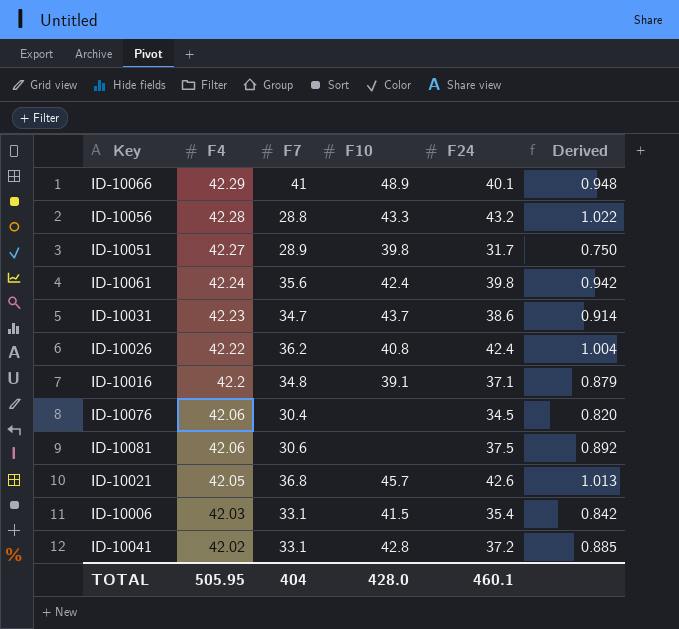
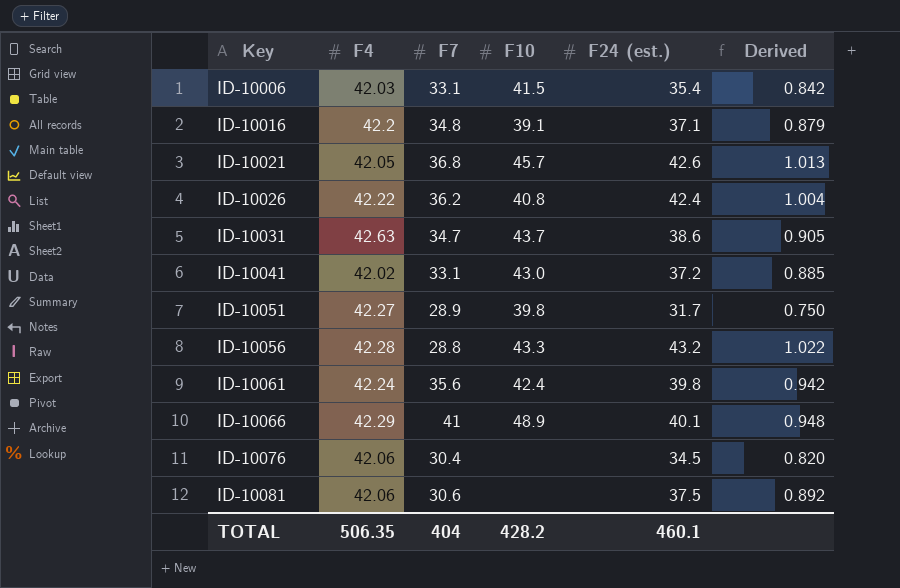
row order: F4 descending -> Key ascending
column name: F24 -> F24 (est.)
ID-10031 | F4: 42.23 -> 42.63
ID-10031 | Derived: 0.914 -> 0.905
ID-10041 | F10: 42.8 -> 43.0
TOTAL | F4: 505.95 -> 506.35
TOTAL | F10: 428.0 -> 428.2

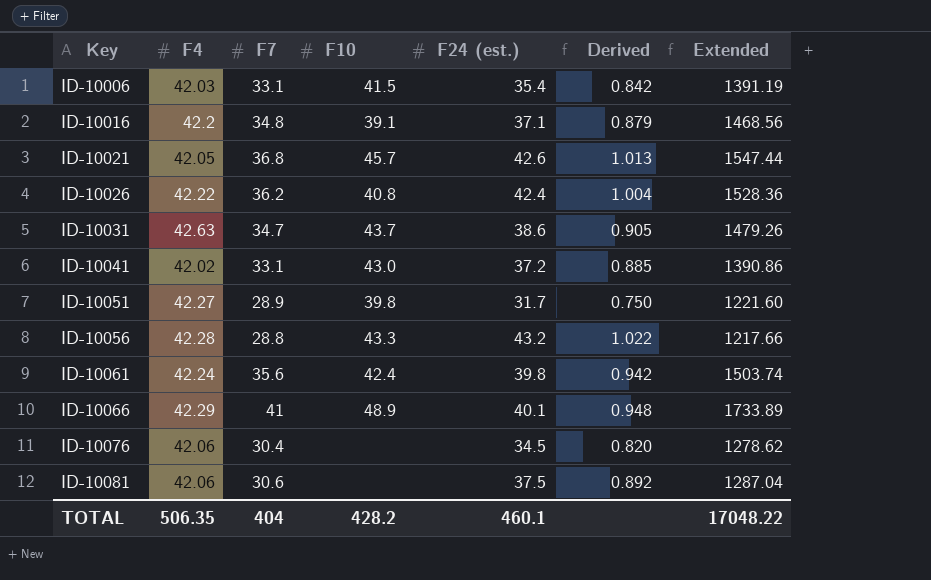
column Extended | formula: none -> [F4] * [F7]

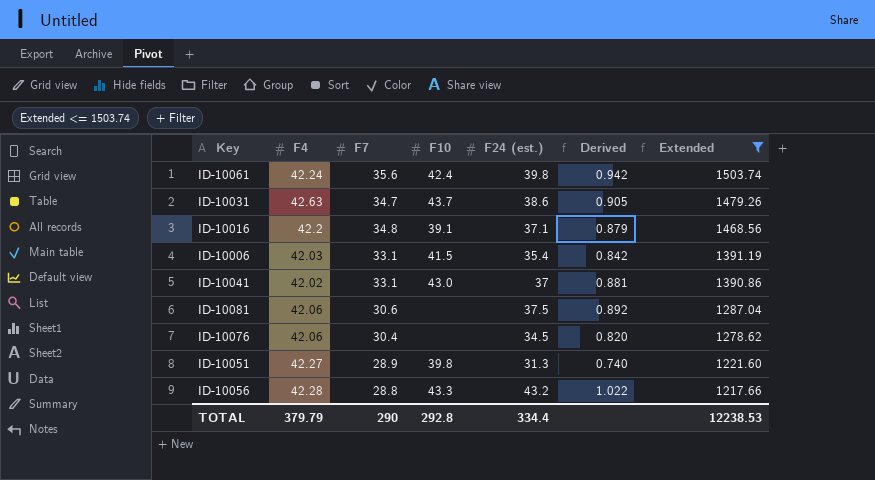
filter: none -> Extended <= 1503.74
row order: Key ascending -> Extended descending
ID-10041 | F24 (est.): 37.2 -> 37
ID-10041 | Derived: 0.885 -> 0.881
ID-10051 | F24 (est.): 31.7 -> 31.3
ID-10051 | Derived: 0.750 -> 0.740
TOTAL | F4: 506.35 -> 379.79
TOTAL | F7: 404 -> 290
TOTAL | F10: 428.2 -> 292.8
TOTAL | F24 (est.): 460.1 -> 334.4
TOTAL | Extended: 17048.22 -> 12238.53

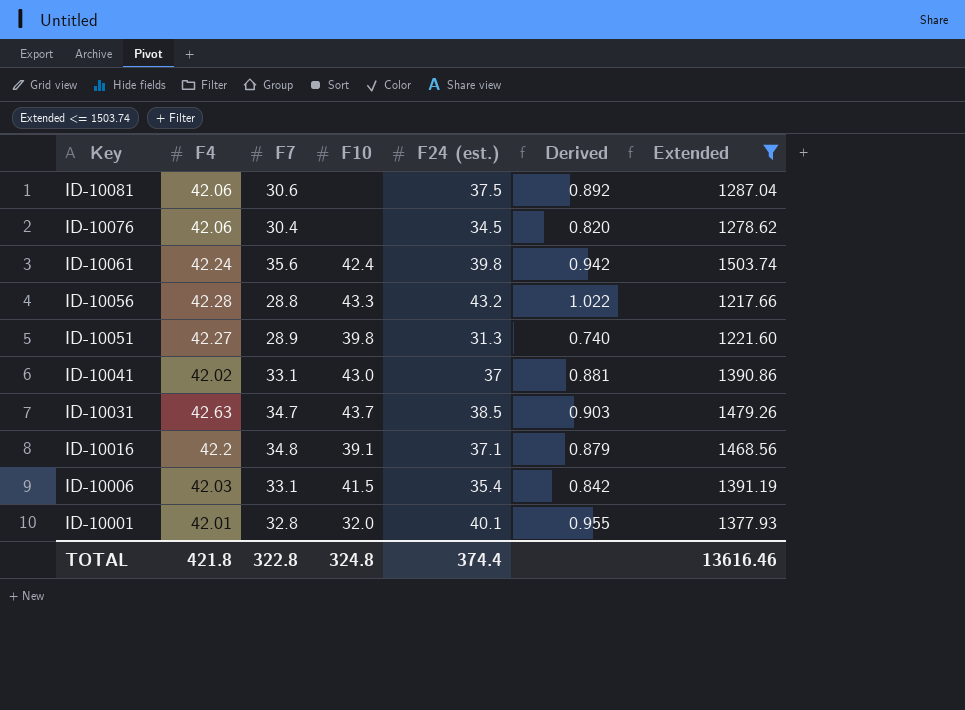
row order: Extended descending -> Key descending
ID-10031 | F24 (est.): 38.6 -> 38.5
ID-10031 | Derived: 0.905 -> 0.903
row ID-10001: none -> 42.01 | 32.8 | 32.0 | 40.1 | 0.955 | 1377.93
TOTAL | F4: 379.79 -> 421.8
TOTAL | F7: 290 -> 322.8
TOTAL | F10: 292.8 -> 324.8
TOTAL | F24 (est.): 334.4 -> 374.4
TOTAL | Extended: 12238.53 -> 13616.46

